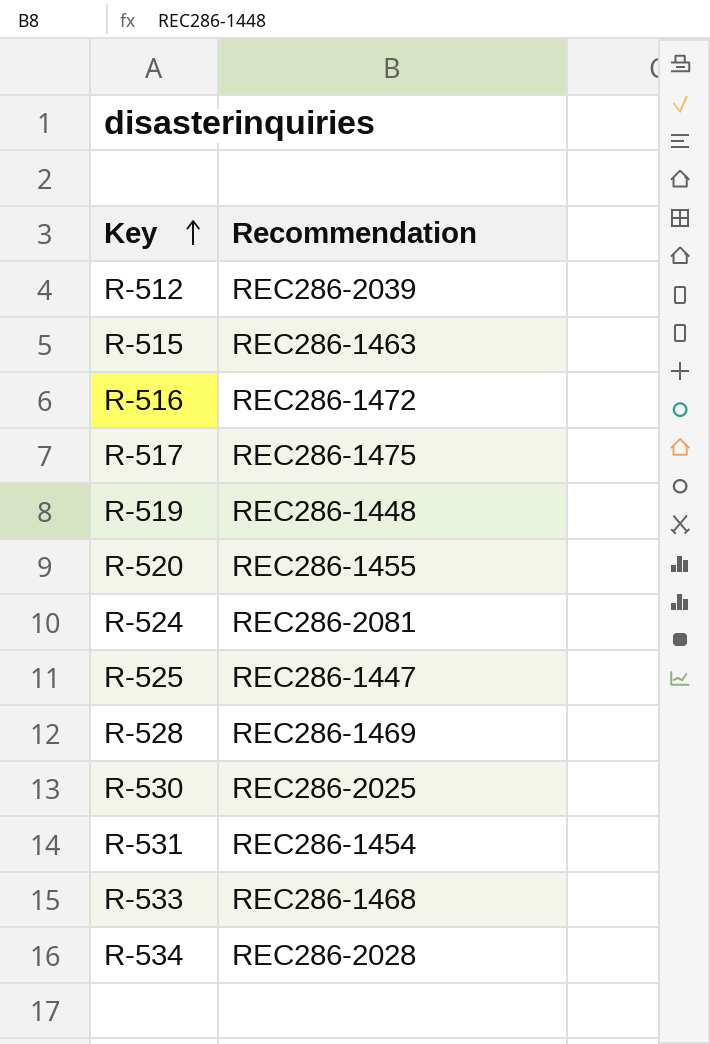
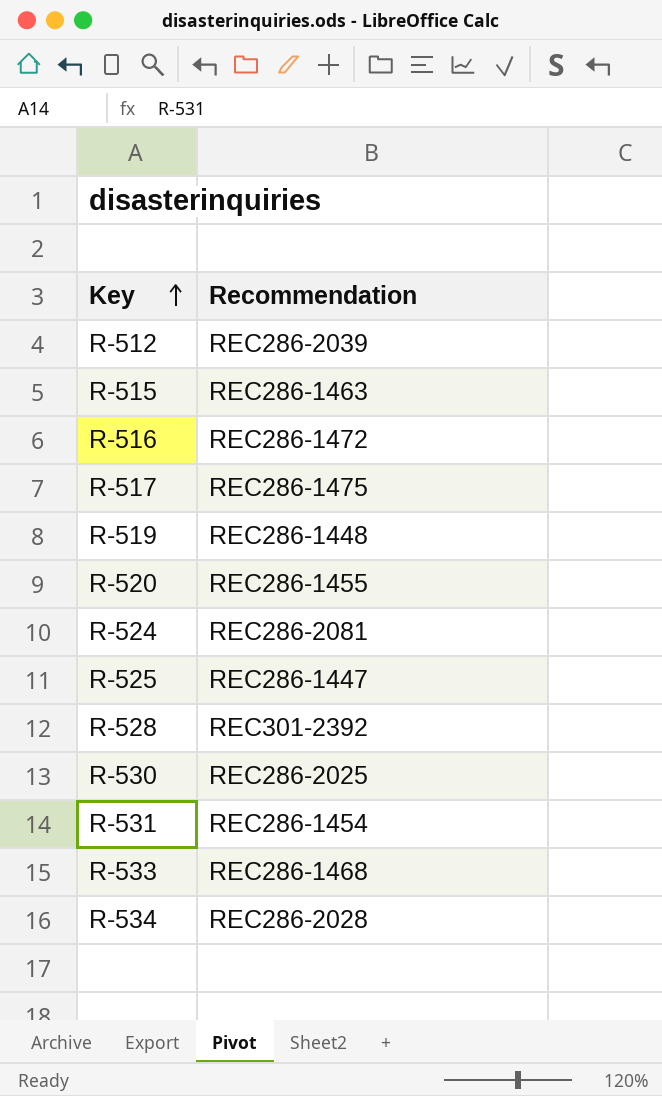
R-528 | Recommendation: REC286-1469 -> REC301-2392

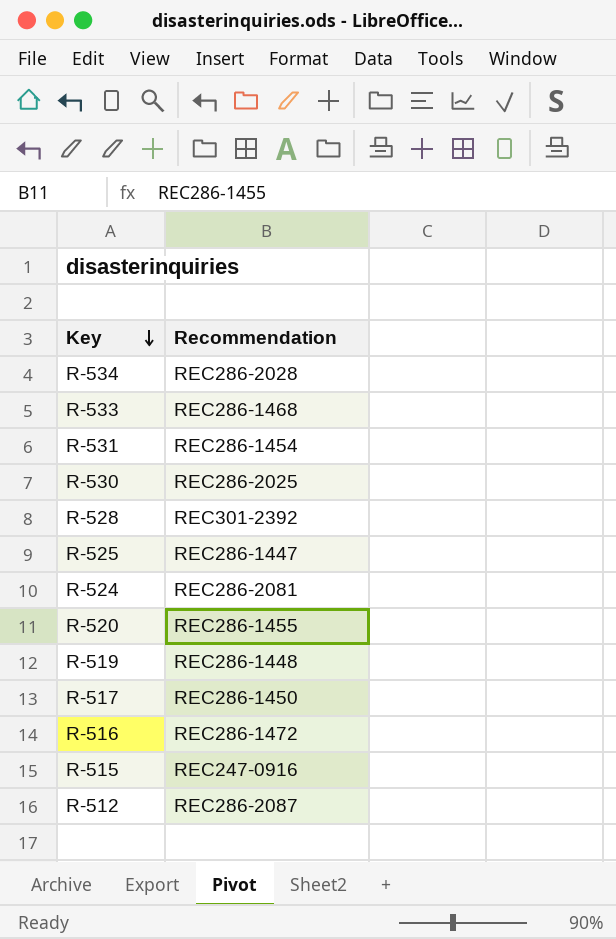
row order: Key ascending -> Key descending
R-517 | Recommendation: REC286-1475 -> REC286-1450
R-515 | Recommendation: REC286-1463 -> REC247-0916
R-512 | Recommendation: REC286-2039 -> REC286-2087

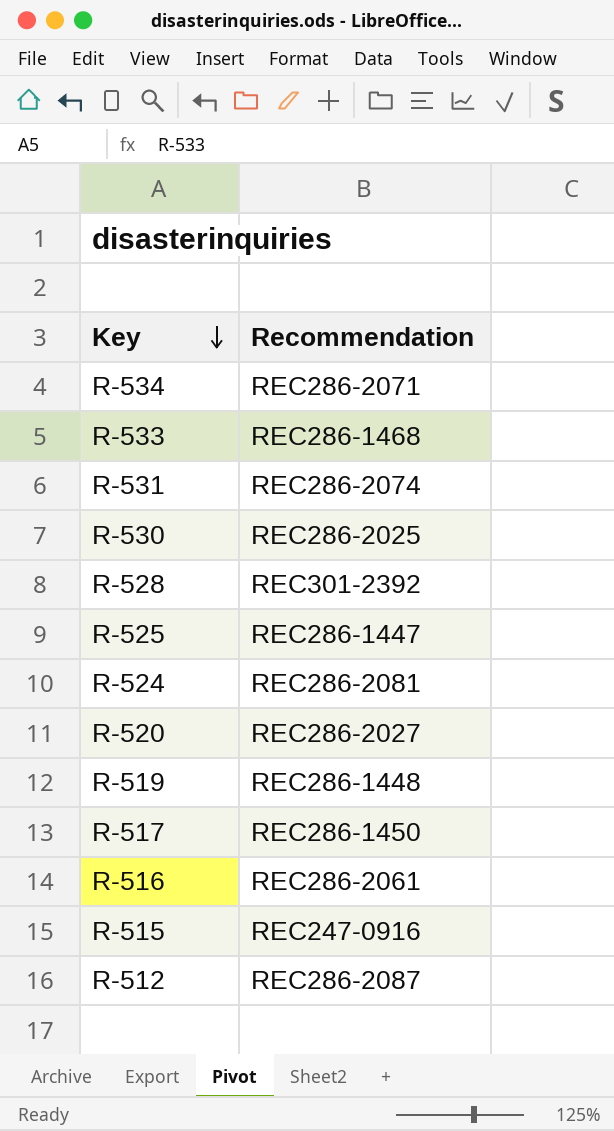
R-534 | Recommendation: REC286-2028 -> REC286-2071
R-531 | Recommendation: REC286-1454 -> REC286-2074
R-520 | Recommendation: REC286-1455 -> REC286-2027
R-516 | Recommendation: REC286-1472 -> REC286-2061

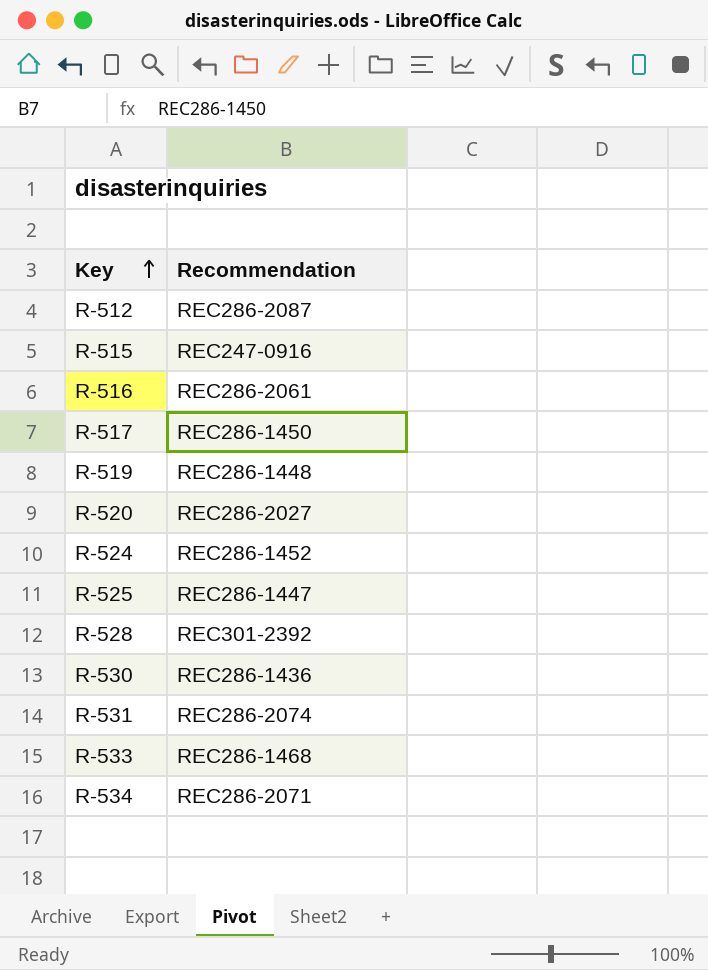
row order: Key descending -> Key ascending
R-524 | Recommendation: REC286-2081 -> REC286-1452
R-530 | Recommendation: REC286-2025 -> REC286-1436

